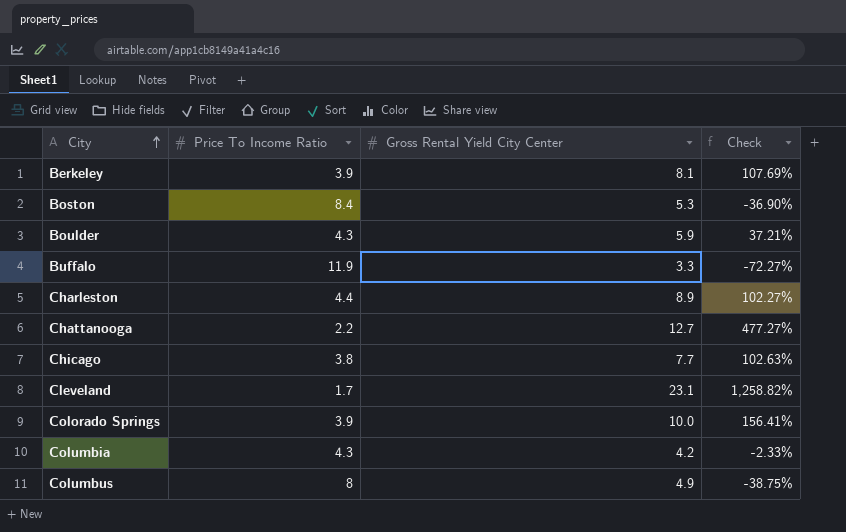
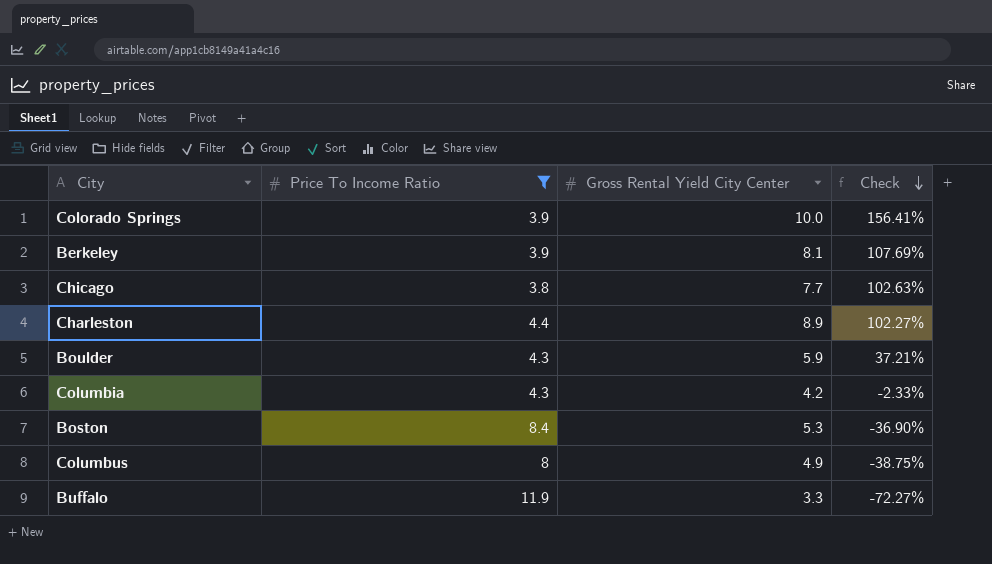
filter: none -> Price To Income Ratio >= 3.8
row order: City ascending -> Check descending

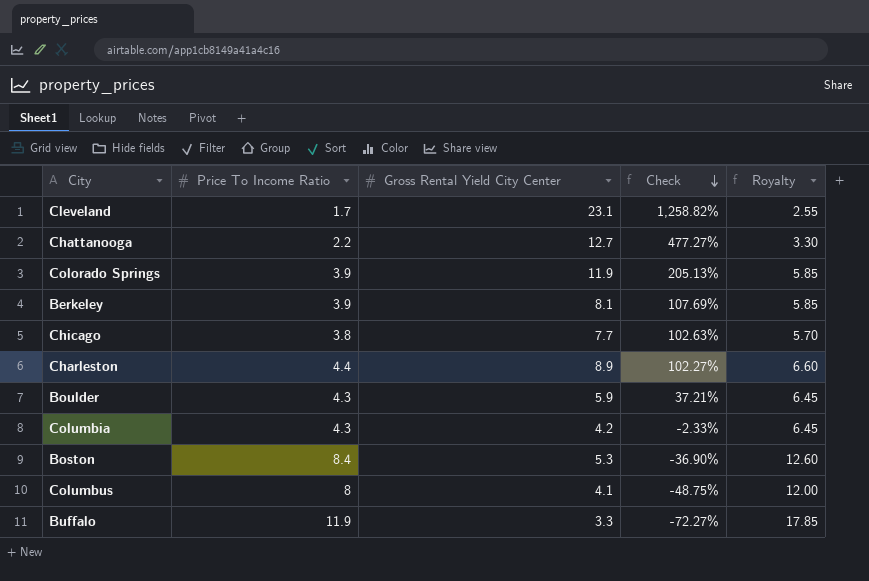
filter: Price To Income Ratio >= 3.8 -> none
column Royalty | formula: none -> [Price To Income Ratio] * 1.5
Colorado Springs | Gross Rental Yield City Center: 10.0 -> 11.9
Colorado Springs | Check: 156.41% -> 205.13%
Columbus | Gross Rental Yield City Center: 4.9 -> 4.1
Columbus | Check: -38.75% -> -48.75%

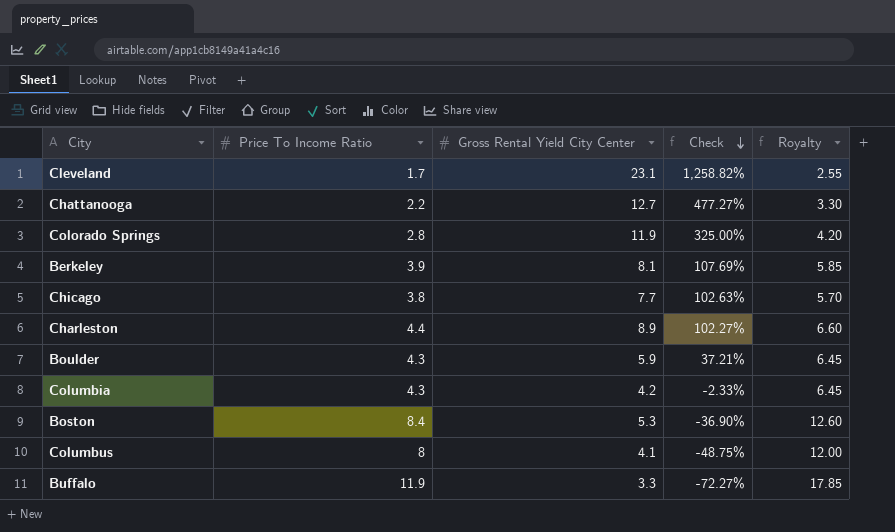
Colorado Springs | Price To Income Ratio: 3.9 -> 2.8
Colorado Springs | Check: 205.13% -> 325.00%
Colorado Springs | Royalty: 5.85 -> 4.20

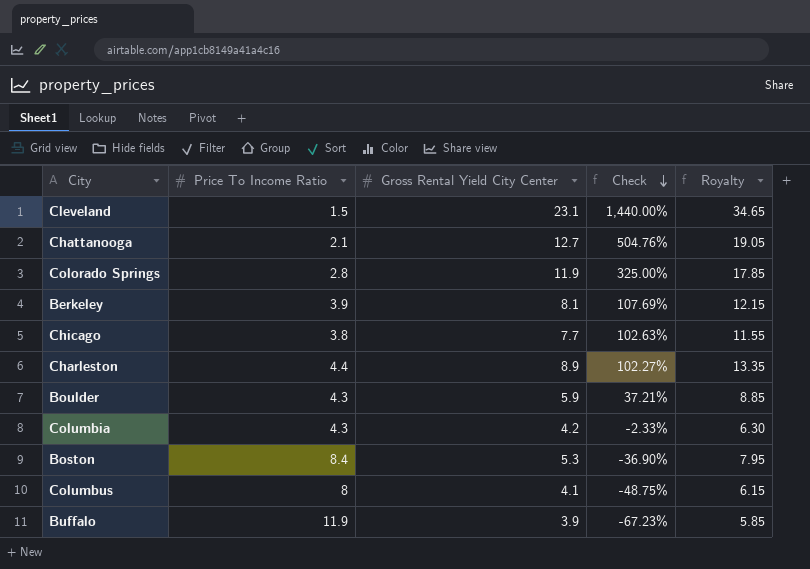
column Royalty | formula: [Price To Income Ratio] * 1.5 -> [Gross Rental Yield City Center] * 1.5
Cleveland | Price To Income Ratio: 1.7 -> 1.5
Cleveland | Check: 1,258.82% -> 1,440.00%
Chattanooga | Price To Income Ratio: 2.2 -> 2.1
Chattanooga | Check: 477.27% -> 504.76%
Buffalo | Gross Rental Yield City Center: 3.3 -> 3.9
Buffalo | Check: -72.27% -> -67.23%

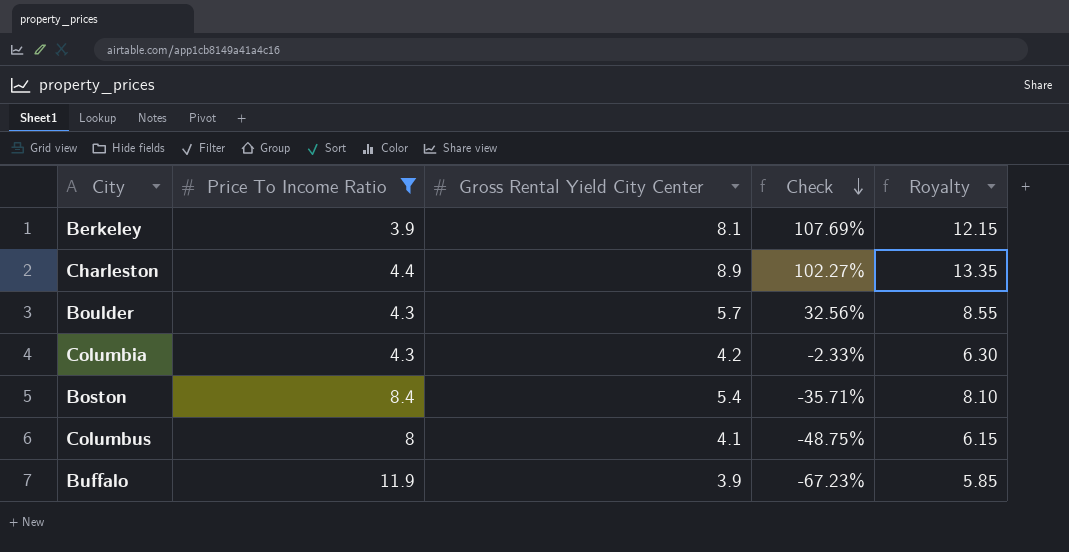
filter: none -> Price To Income Ratio >= 3.9
Boulder | Gross Rental Yield City Center: 5.9 -> 5.7
Boulder | Check: 37.21% -> 32.56%
Boulder | Royalty: 8.85 -> 8.55
Boston | Gross Rental Yield City Center: 5.3 -> 5.4
Boston | Check: -36.90% -> -35.71%
Boston | Royalty: 7.95 -> 8.10

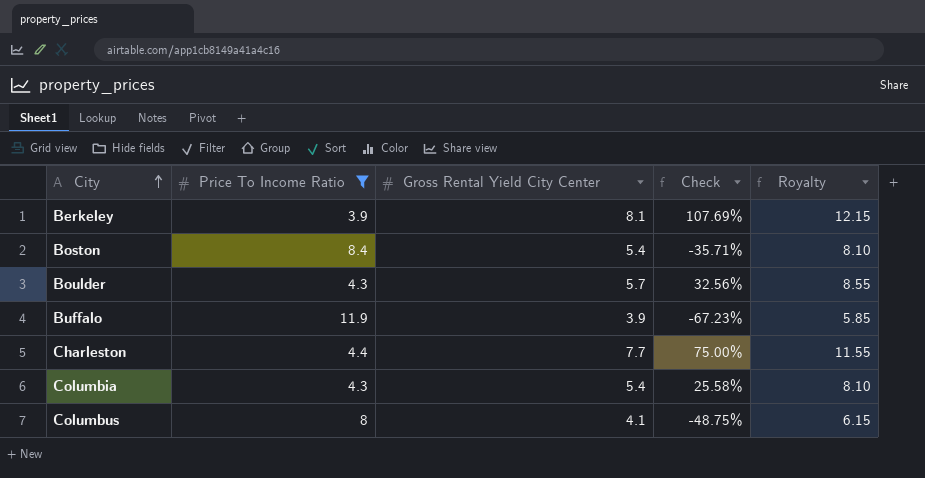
row order: Check descending -> City ascending
Charleston | Gross Rental Yield City Center: 8.9 -> 7.7
Charleston | Check: 102.27% -> 75.00%
Charleston | Royalty: 13.35 -> 11.55
Columbia | Gross Rental Yield City Center: 4.2 -> 5.4
Columbia | Check: -2.33% -> 25.58%
Columbia | Royalty: 6.30 -> 8.10

